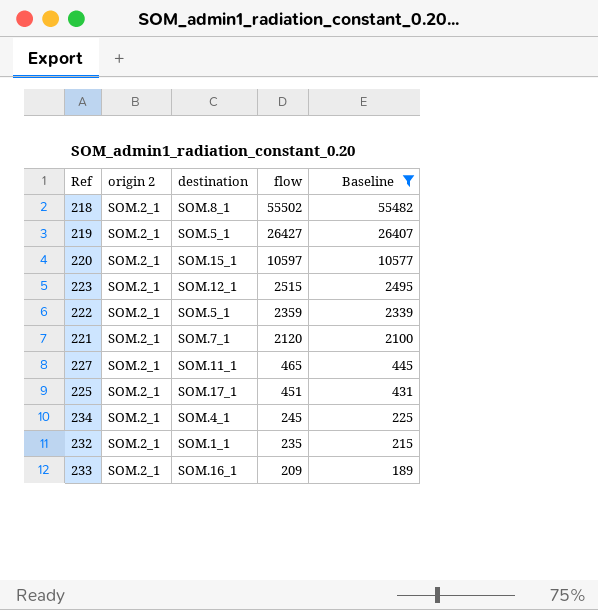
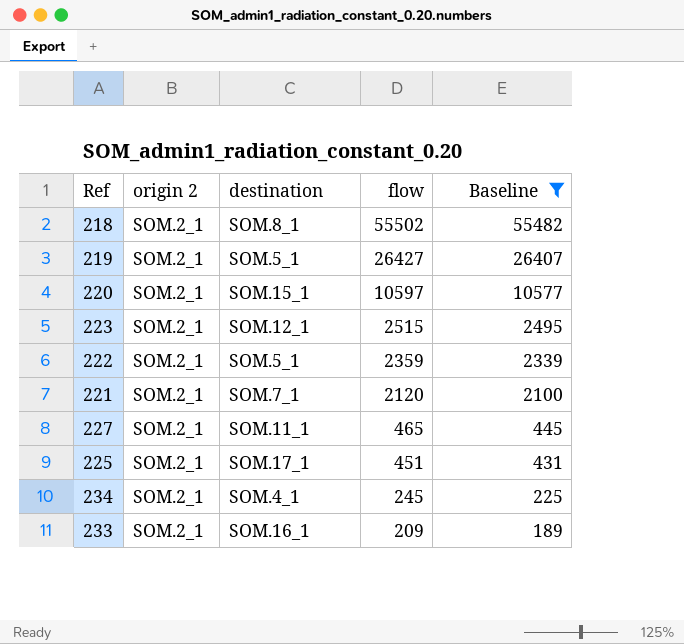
row 232: SOM.2_1 | SOM.1_1 | 235 | 215 -> none

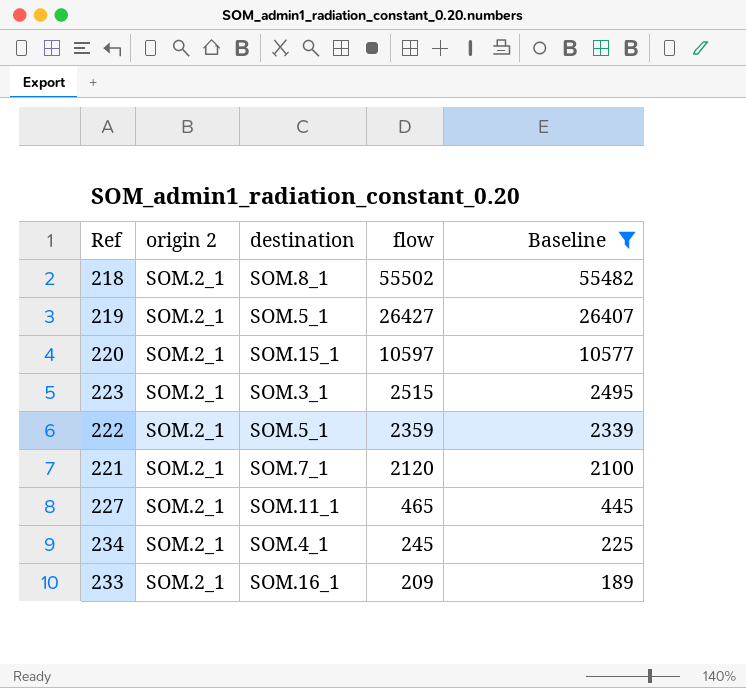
row 225: SOM.2_1 | SOM.17_1 | 451 | 431 -> none
223 | destination: SOM.12_1 -> SOM.3_1

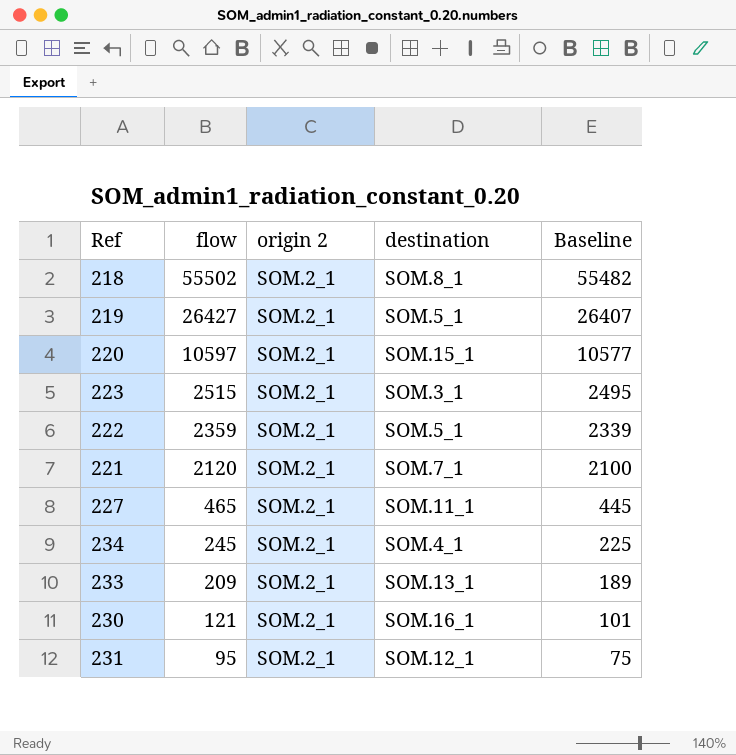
filter: Baseline >= 189 -> none
column flow | position: 4 -> 2
233 | destination: SOM.16_1 -> SOM.13_1

